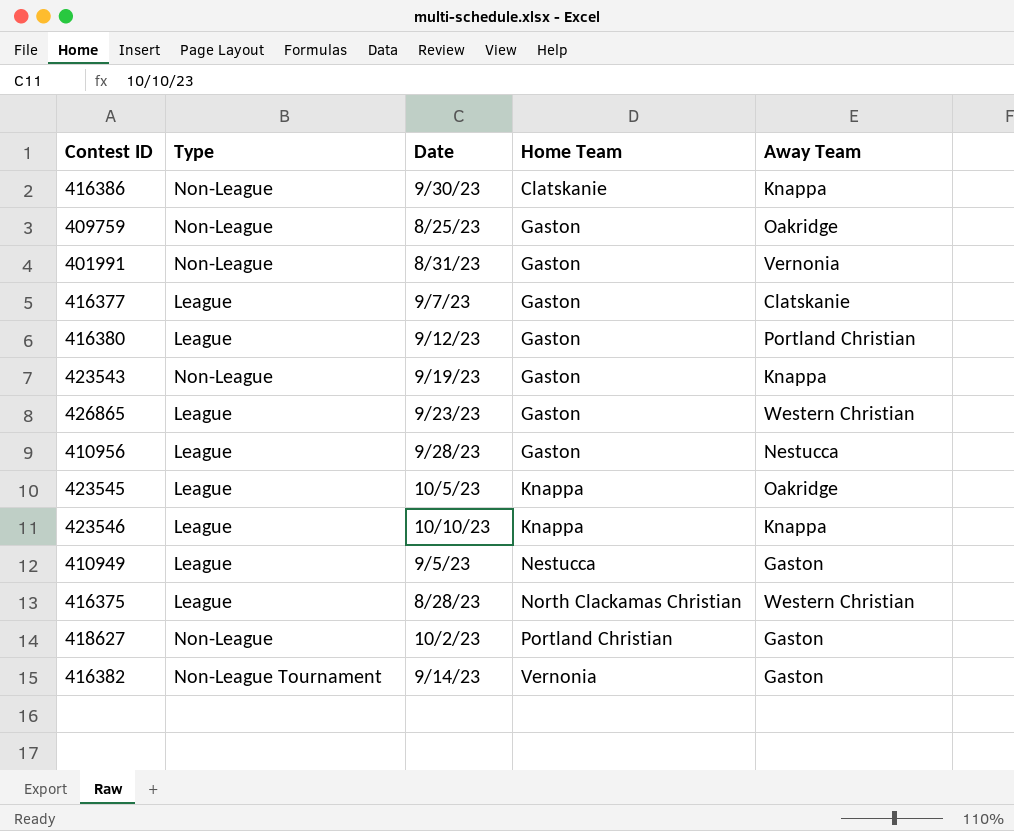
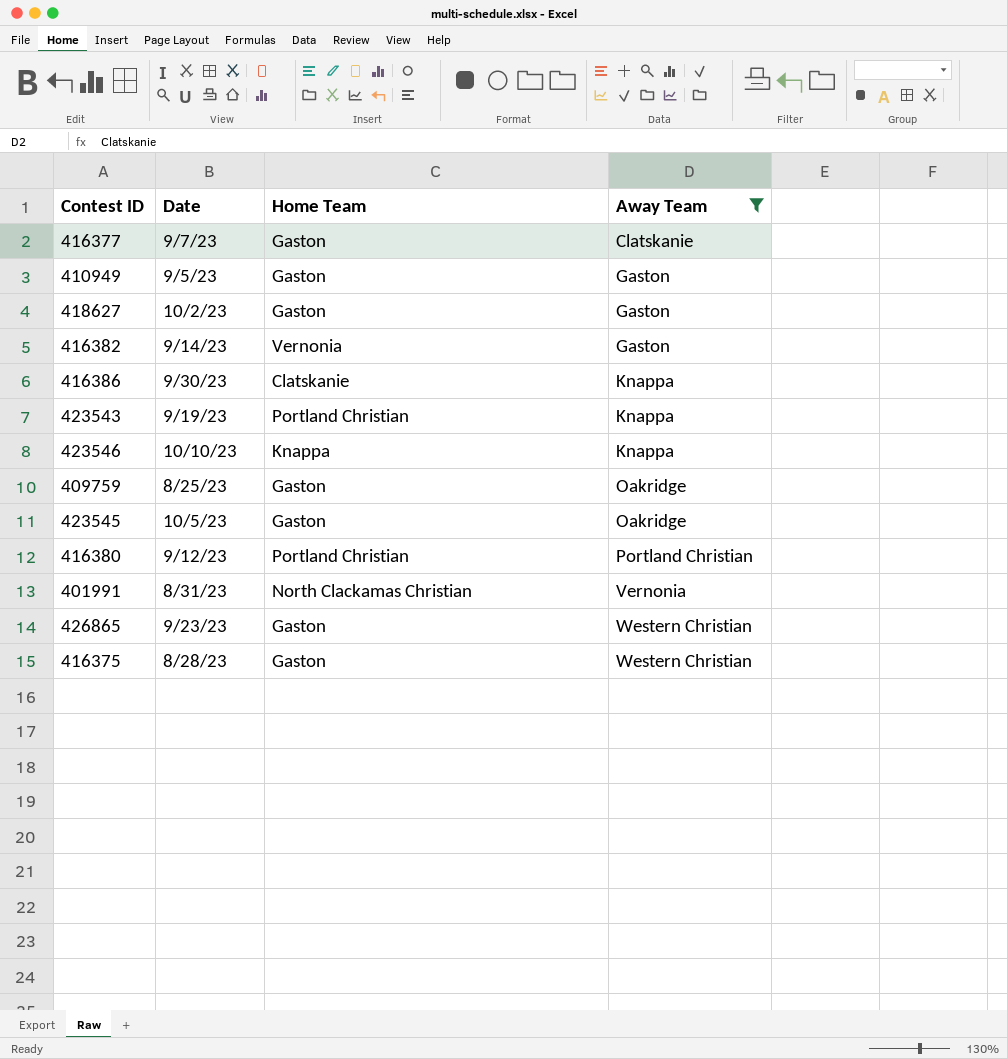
filter: none -> Away Team != Nestucca
row order: Home Team ascending -> Away Team ascending
column Type | position: 2 -> none
410949 | Home Team: Nestucca -> Gaston
418627 | Home Team: Portland Christian -> Gaston
423543 | Home Team: Gaston -> Portland Christian
423545 | Home Team: Knappa -> Gaston
416380 | Home Team: Gaston -> Portland Christian
401991 | Home Team: Gaston -> North Clackamas Christian
416375 | Home Team: North Clackamas Christian -> Gaston

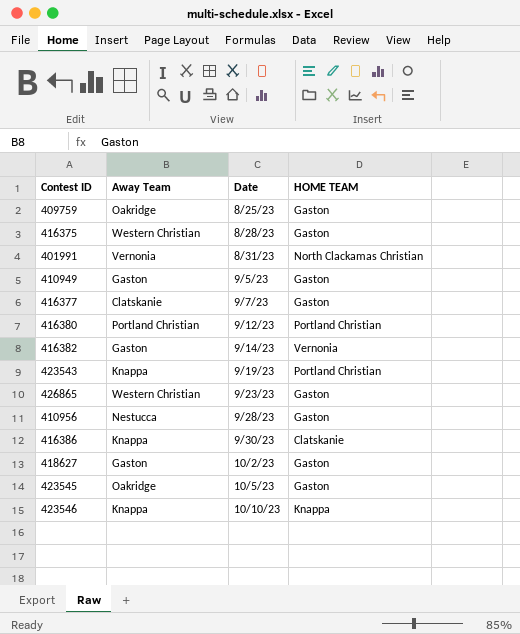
filter: Away Team != Nestucca -> none
row order: Away Team ascending -> Date ascending
column Away Team | position: 4 -> 2
column name: Home Team -> HOME TEAM

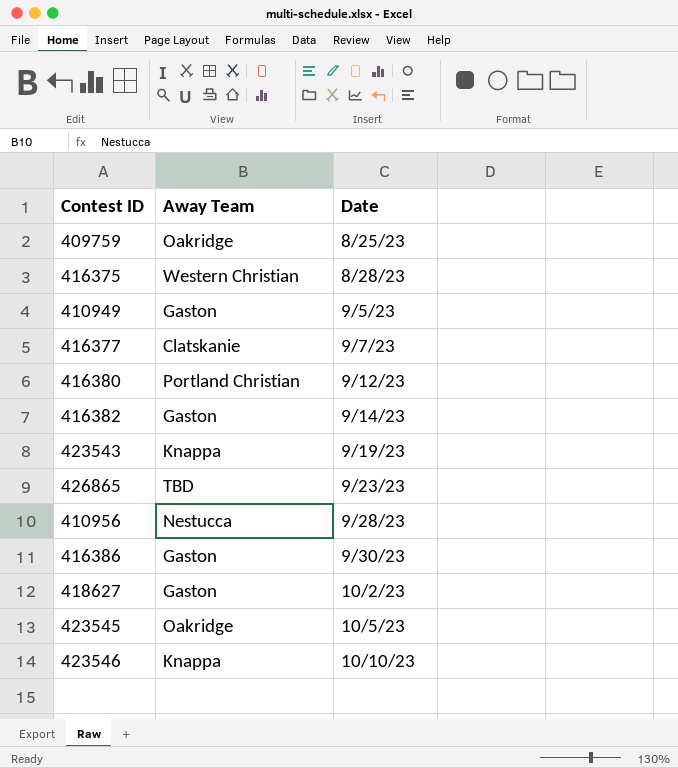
column HOME TEAM | position: 4 -> none
row 401991: Vernonia | 8/31/23 | North Clackamas Christian -> none
426865 | Away Team: Western Christian -> TBD
416386 | Away Team: Knappa -> Gaston

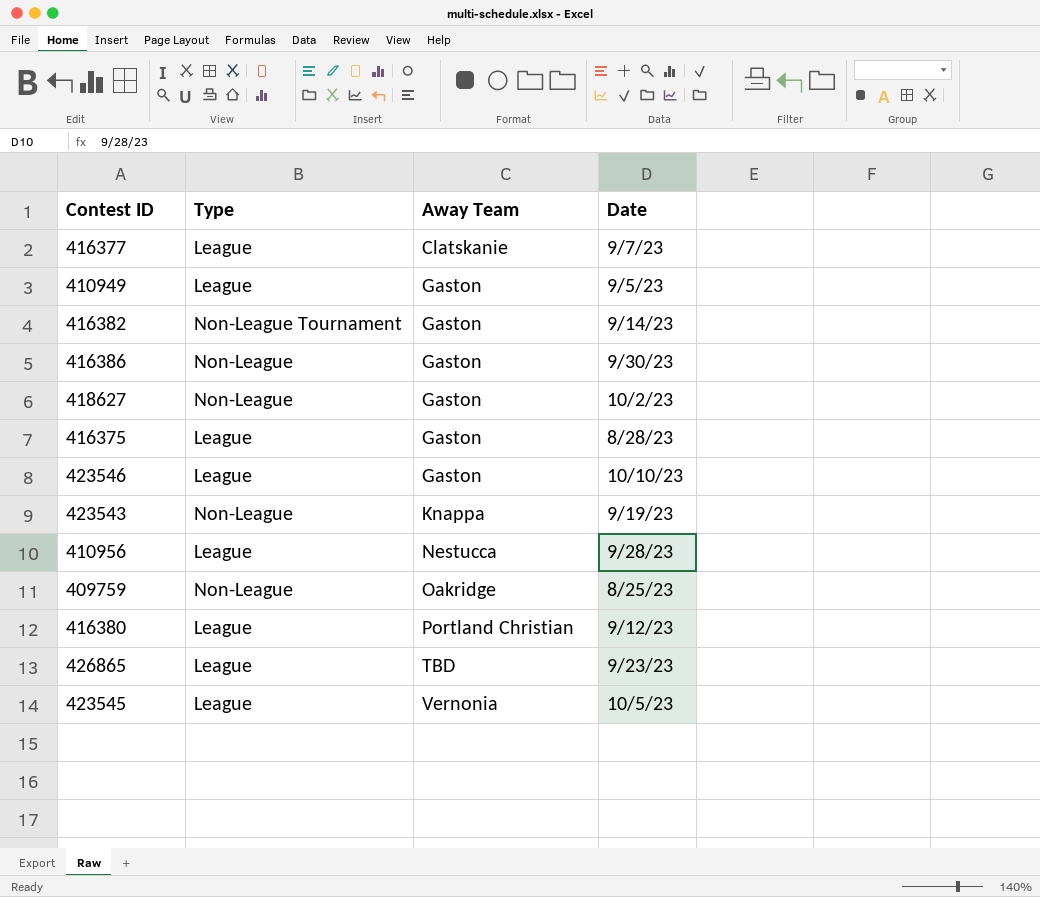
row order: Date ascending -> Away Team ascending
column Type | position: none -> 2
416375 | Away Team: Western Christian -> Gaston
423546 | Away Team: Knappa -> Gaston
423545 | Away Team: Oakridge -> Vernonia

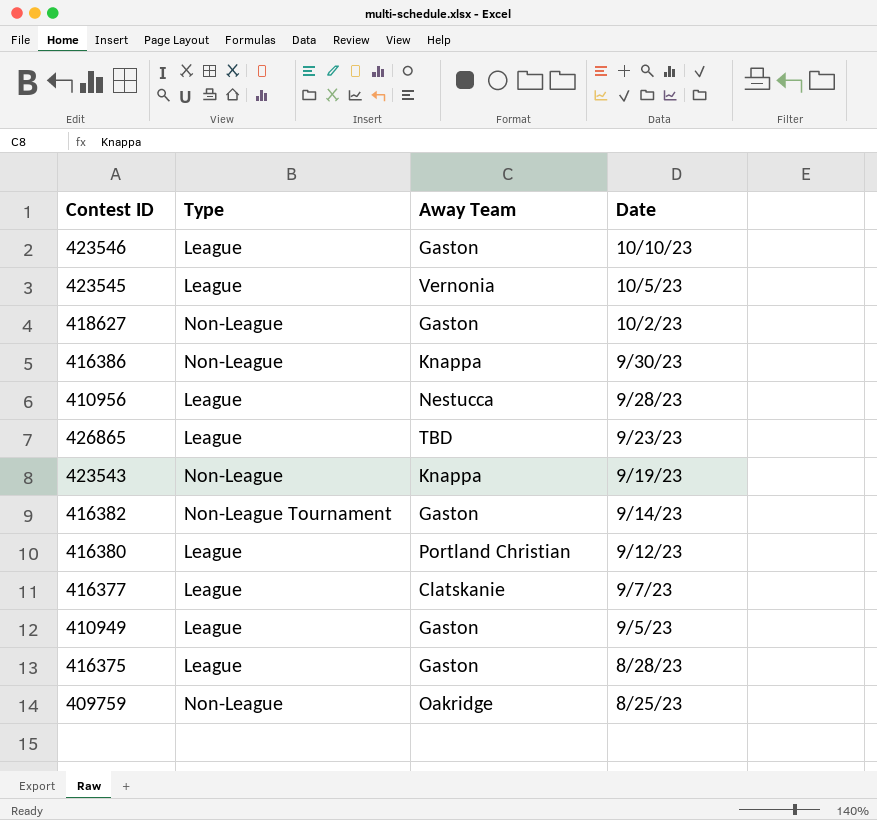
row order: Away Team ascending -> Date descending
416386 | Away Team: Gaston -> Knappa

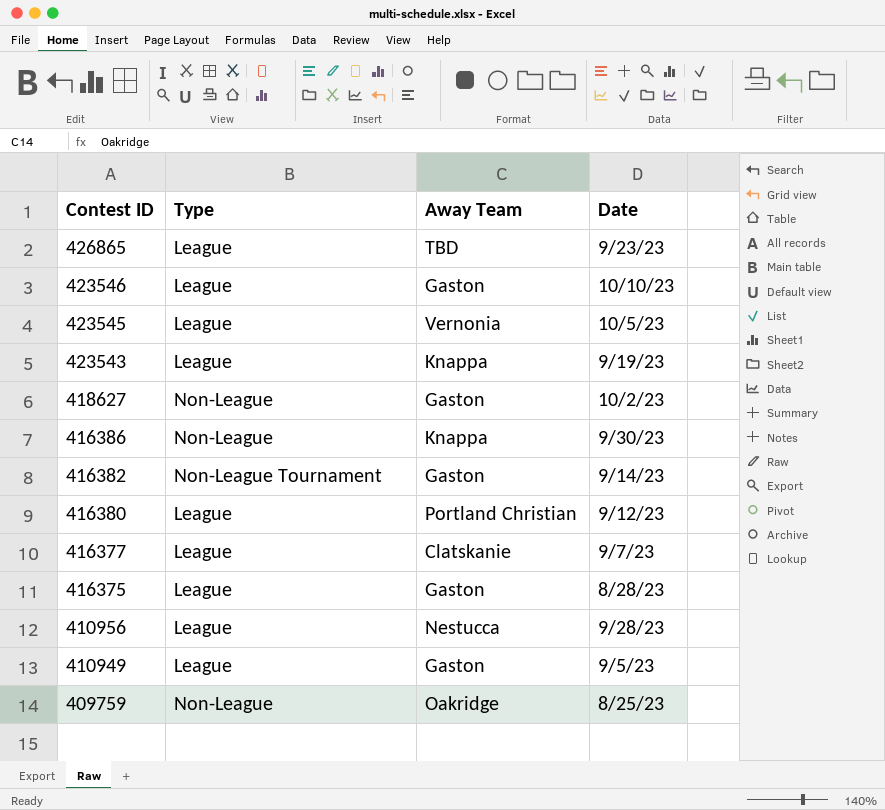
row order: Date descending -> Contest ID descending
423543 | Type: Non-League -> League

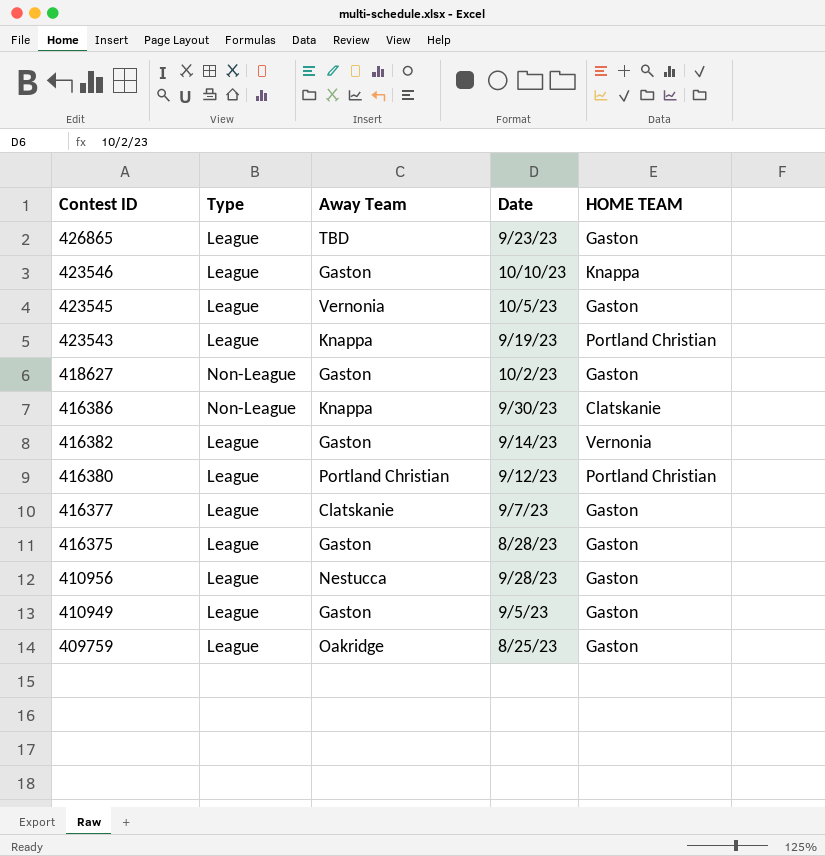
column HOME TEAM | position: none -> 5
416382 | Type: Non-League Tournament -> League
409759 | Type: Non-League -> League

